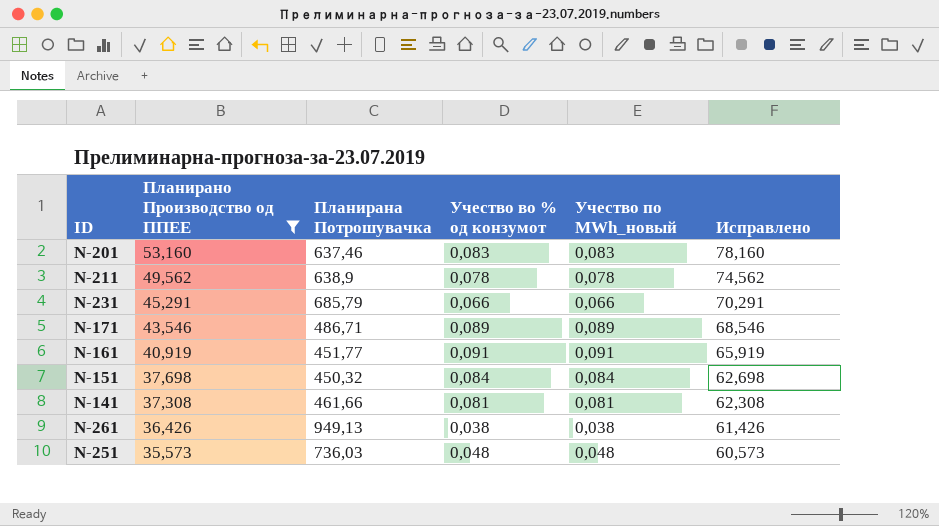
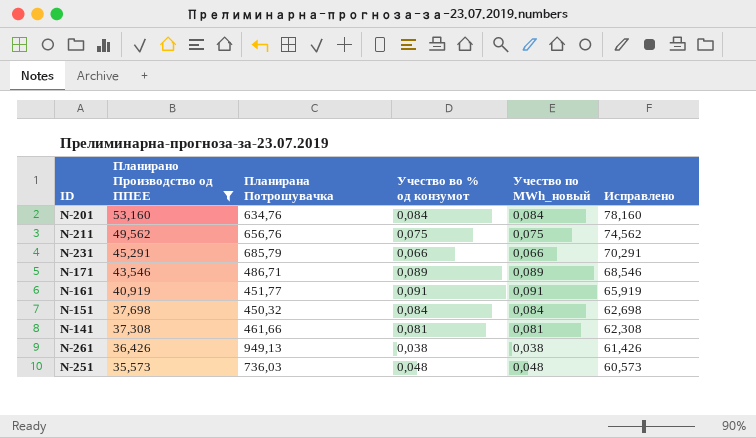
N-201 | Планирана Потрошувачка: 637,46 -> 634,76
N-201 | Учество во % од конзумот: 0,083 -> 0,084
N-201 | Учество по MWh_новый: 0,083 -> 0,084
N-211 | Планирана Потрошувачка: 638,9 -> 656,76
N-211 | Учество во % од конзумот: 0,078 -> 0,075
N-211 | Учество по MWh_новый: 0,078 -> 0,075

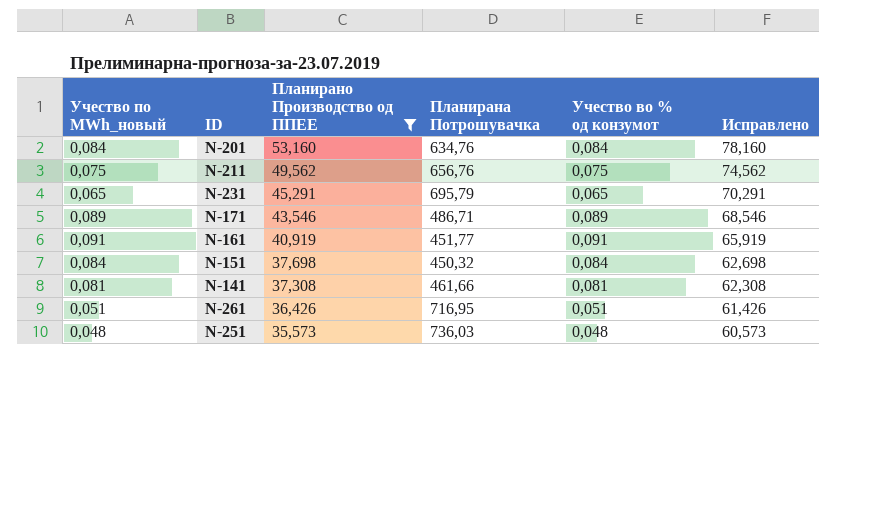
column Учество по MWh_новый | position: 5 -> 1
N-231 | Учество по MWh_новый: 0,066 -> 0,065
N-231 | Планирана Потрошувачка: 685,79 -> 695,79
N-231 | Учество во % од конзумот: 0,066 -> 0,065
N-261 | Учество по MWh_новый: 0,038 -> 0,051
N-261 | Планирана Потрошувачка: 949,13 -> 716,95
N-261 | Учество во % од конзумот: 0,038 -> 0,051

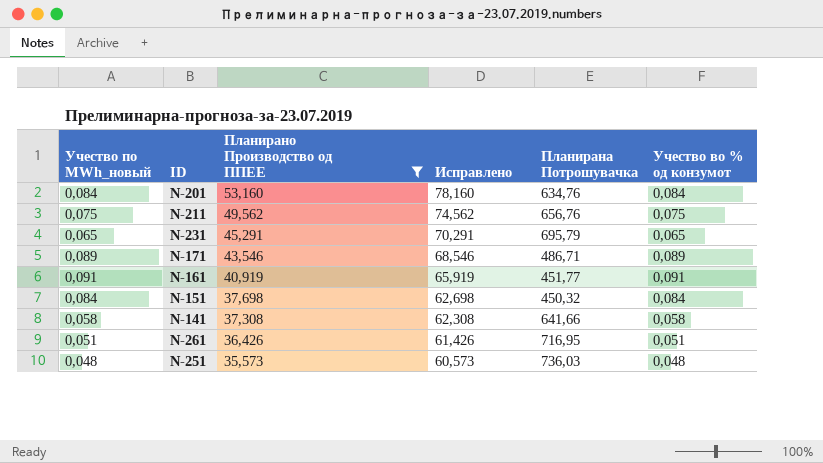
column Исправлено | position: 6 -> 4
N-141 | Учество по MWh_новый: 0,081 -> 0,058
N-141 | Планирана Потрошувачка: 461,66 -> 641,66
N-141 | Учество во % од конзумот: 0,081 -> 0,058

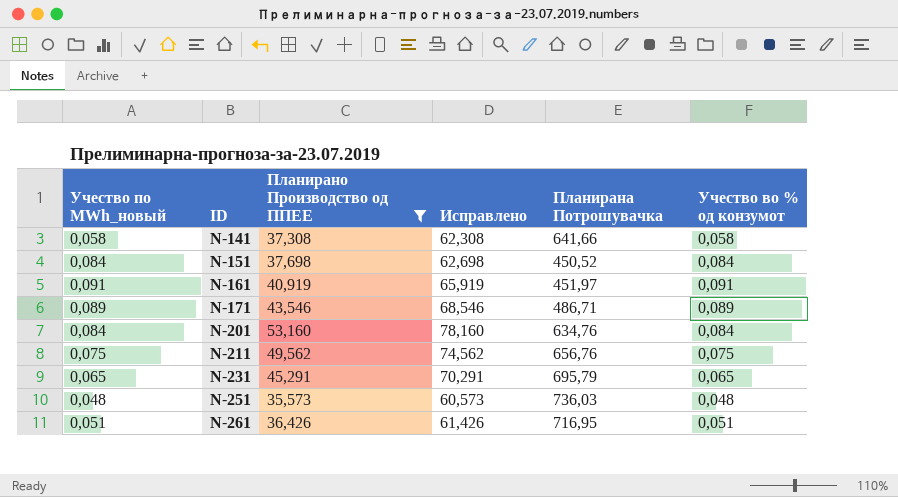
row order: Планирано Производство од ППЕЕ descending -> ID ascending
N-151 | Планирана Потрошувачка: 450,32 -> 450,52
N-161 | Планирана Потрошувачка: 451,77 -> 451,97

